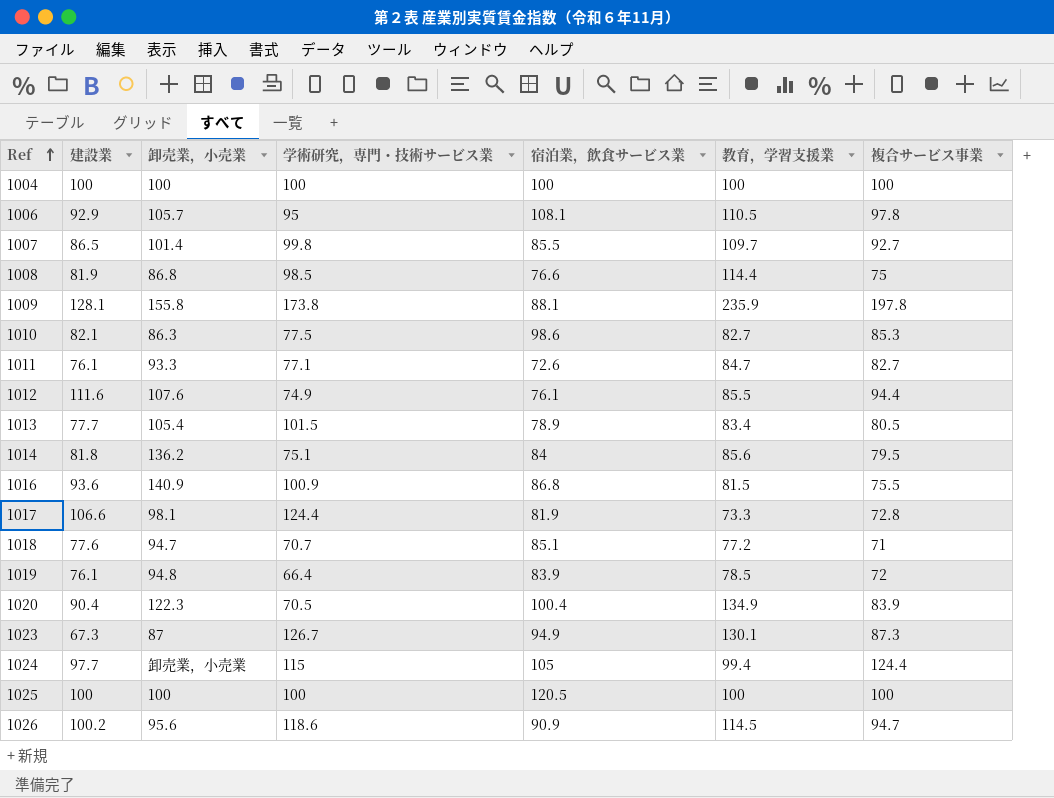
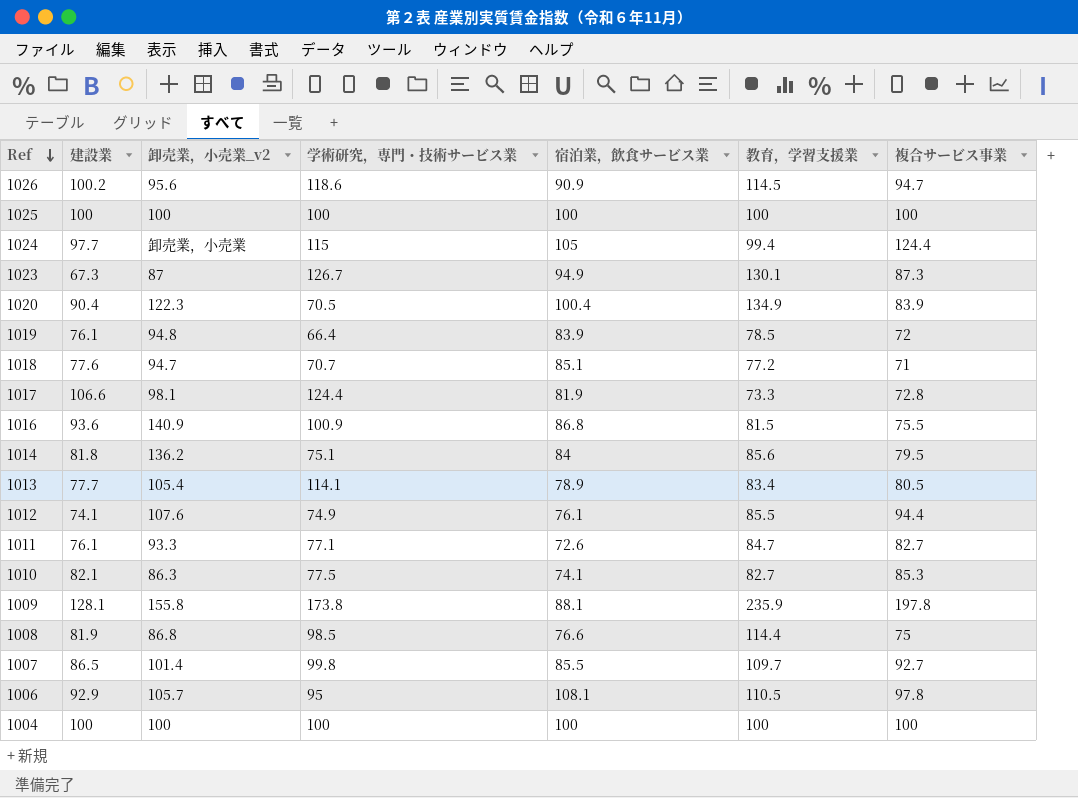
row order: Ref ascending -> Ref descending
column name: 卸売業，小売業 -> 卸売業，小売業_v2
1025 | 宿泊業，飲食サービス業: 120.5 -> 100
1013 | 学術研究，専門・技術サービス業: 101.5 -> 114.1
1012 | 建設業: 111.6 -> 74.1
1010 | 宿泊業，飲食サービス業: 98.6 -> 74.1

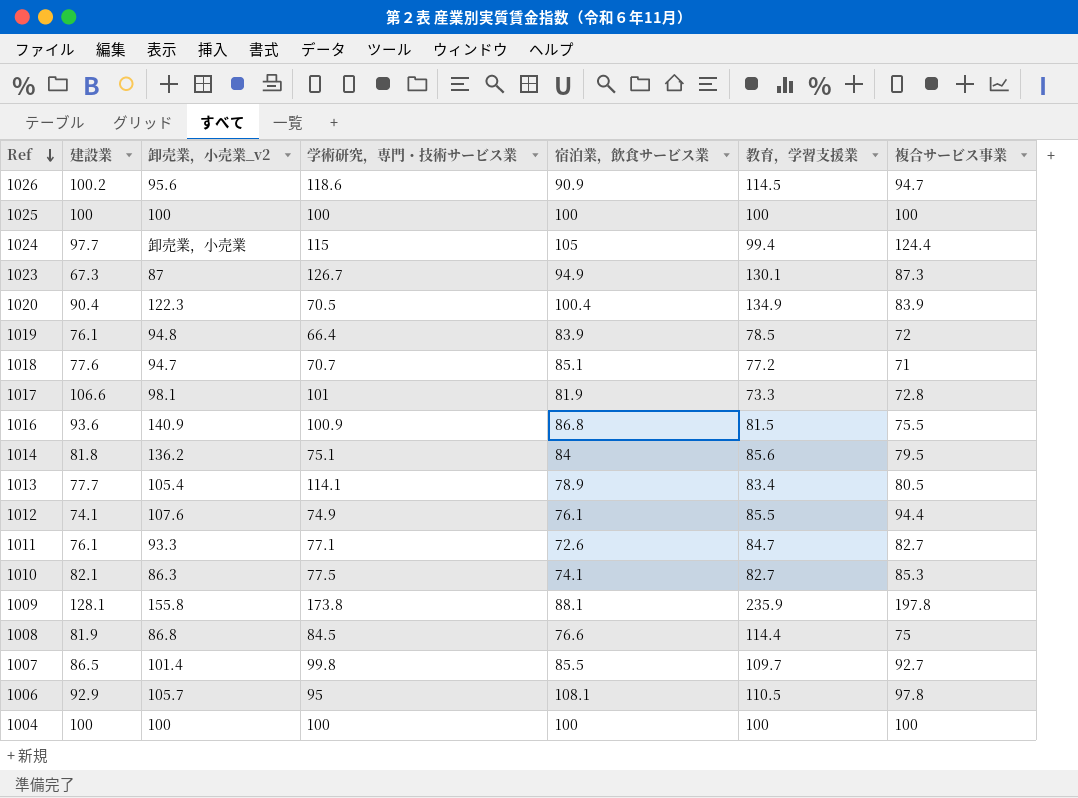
1017 | 学術研究，専門・技術サービス業: 124.4 -> 101
1008 | 学術研究，専門・技術サービス業: 98.5 -> 84.5

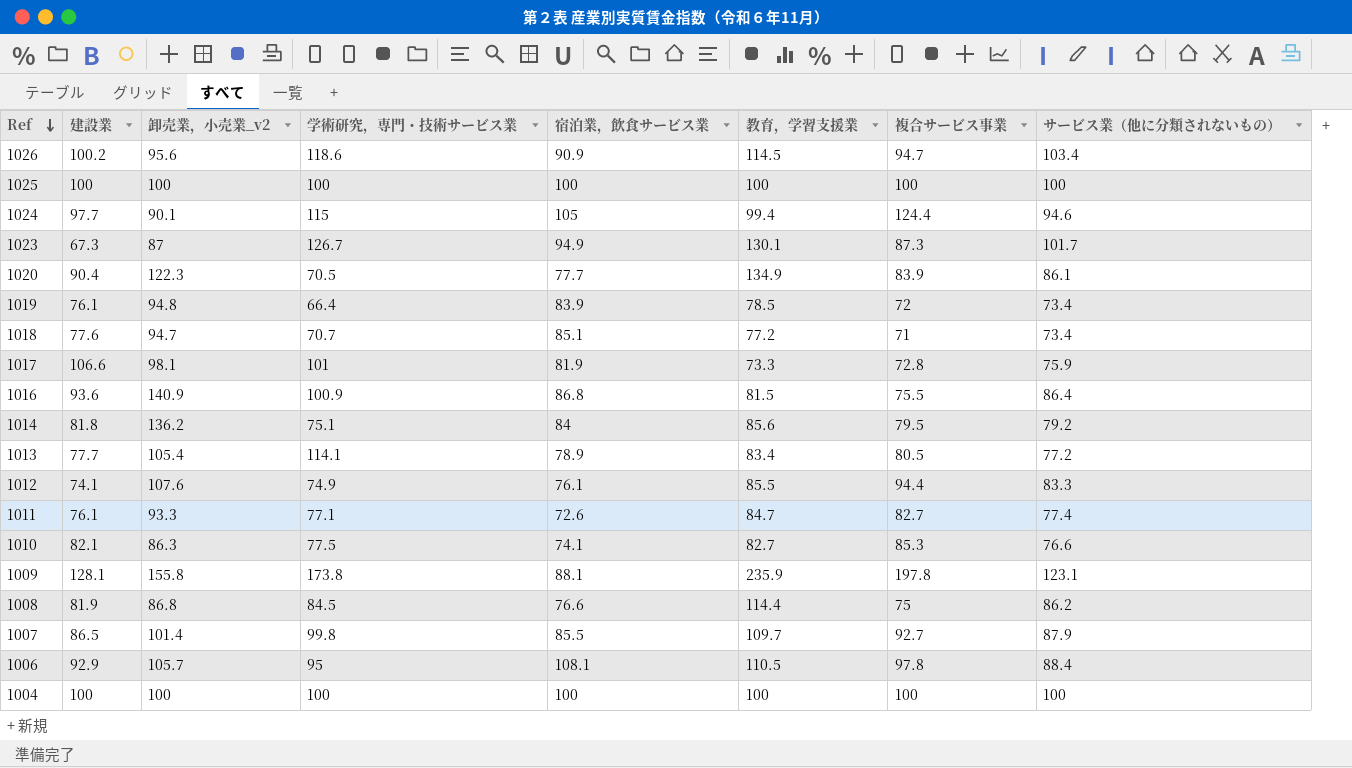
column サービス業（他に分類されないもの） | position: none -> 8
1024 | 卸売業，小売業_v2: 卸売業，小売業 -> 90.1
1020 | 宿泊業，飲食サービス業: 100.4 -> 77.7

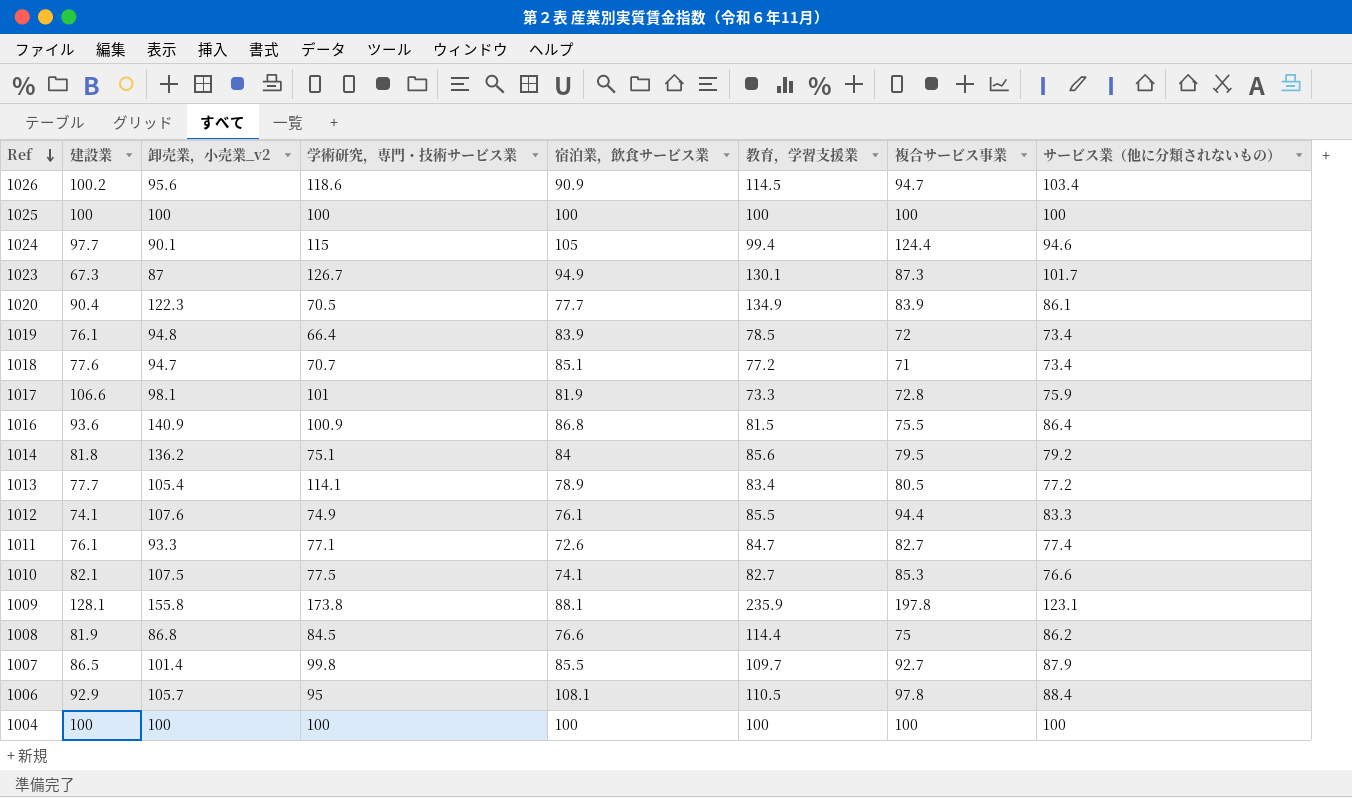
1010 | 卸売業，小売業_v2: 86.3 -> 107.5

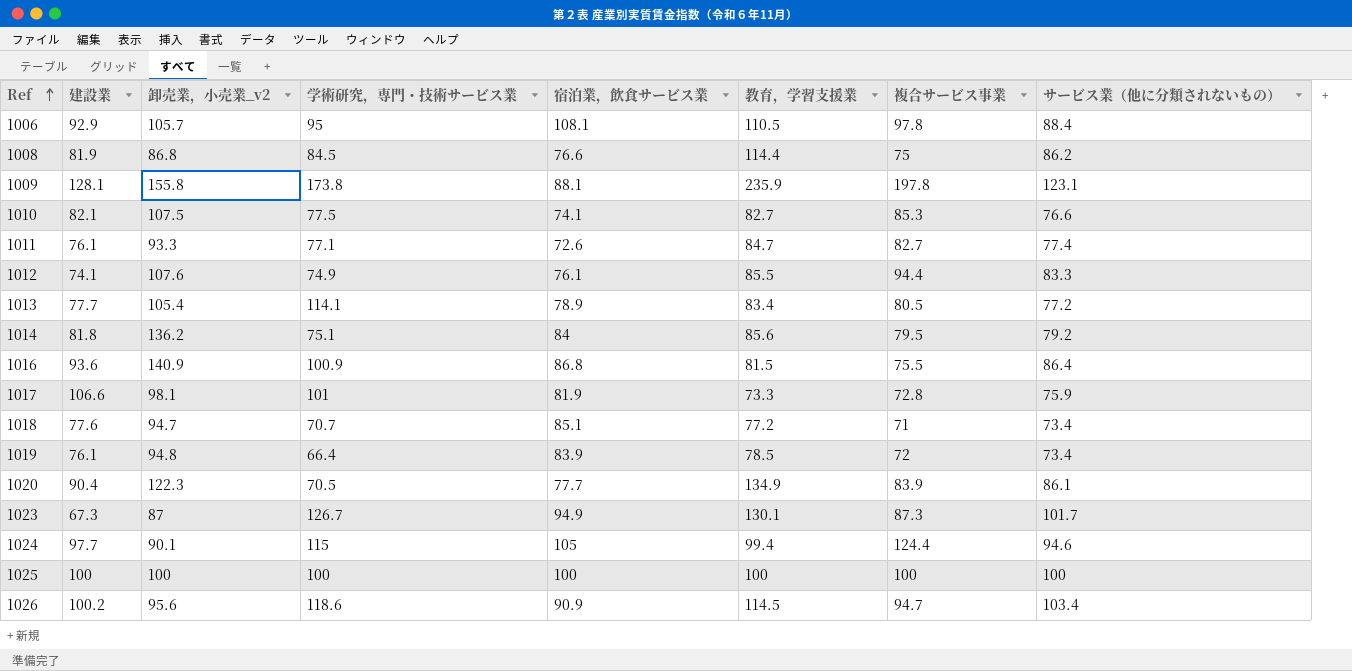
row order: Ref descending -> Ref ascending
row 1007: 86.5 | 101.4 | 99.8 | 85.5 | 109.7 | 92.7 | 87.9 -> none
row 1004: 100 | 100 | 100 | 100 | 100 | 100 | 100 -> none

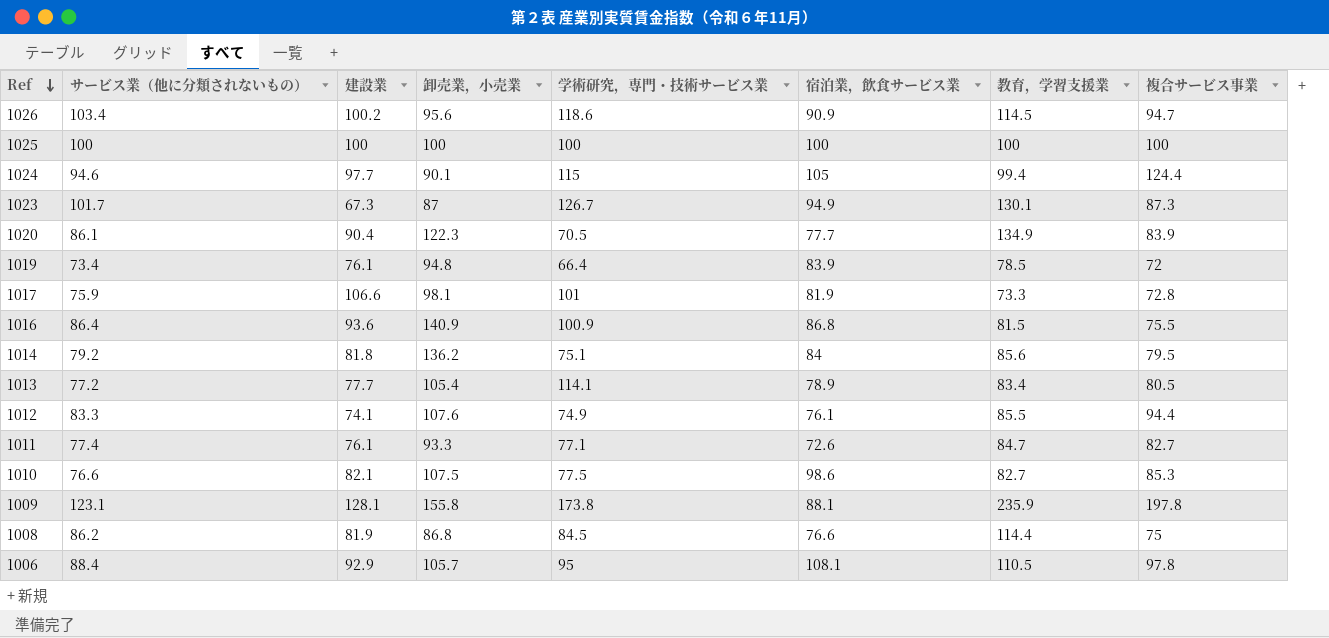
row order: Ref ascending -> Ref descending
column サービス業（他に分類されないもの） | position: 8 -> 2
column name: 卸売業，小売業_v2 -> 卸売業，小売業
row 1018: 77.6 | 94.7 | 70.7 | 85.1 | 77.2 | 71 | 73.4 -> none
1010 | 宿泊業，飲食サービス業: 74.1 -> 98.6

